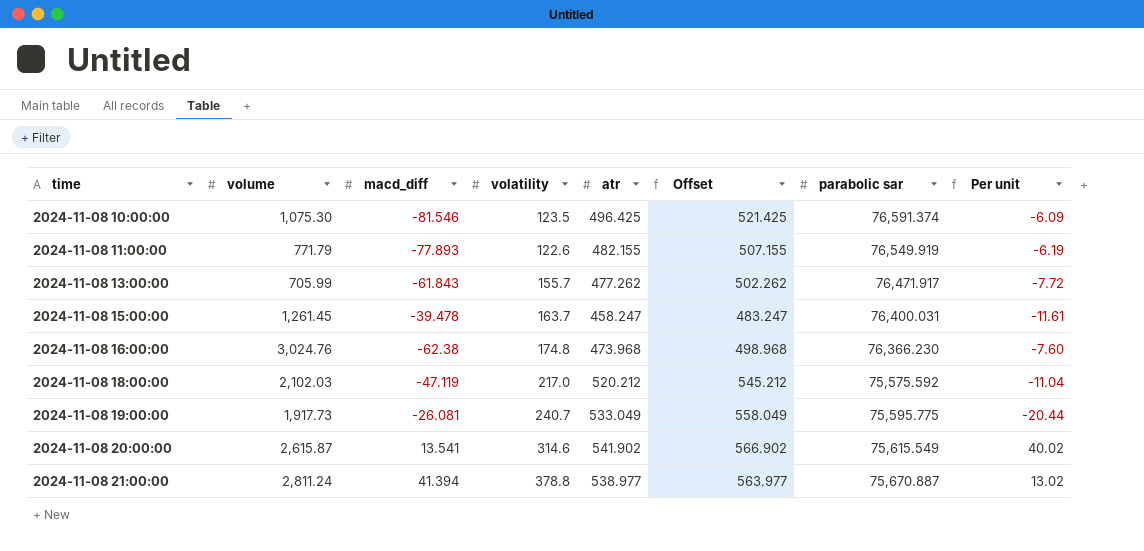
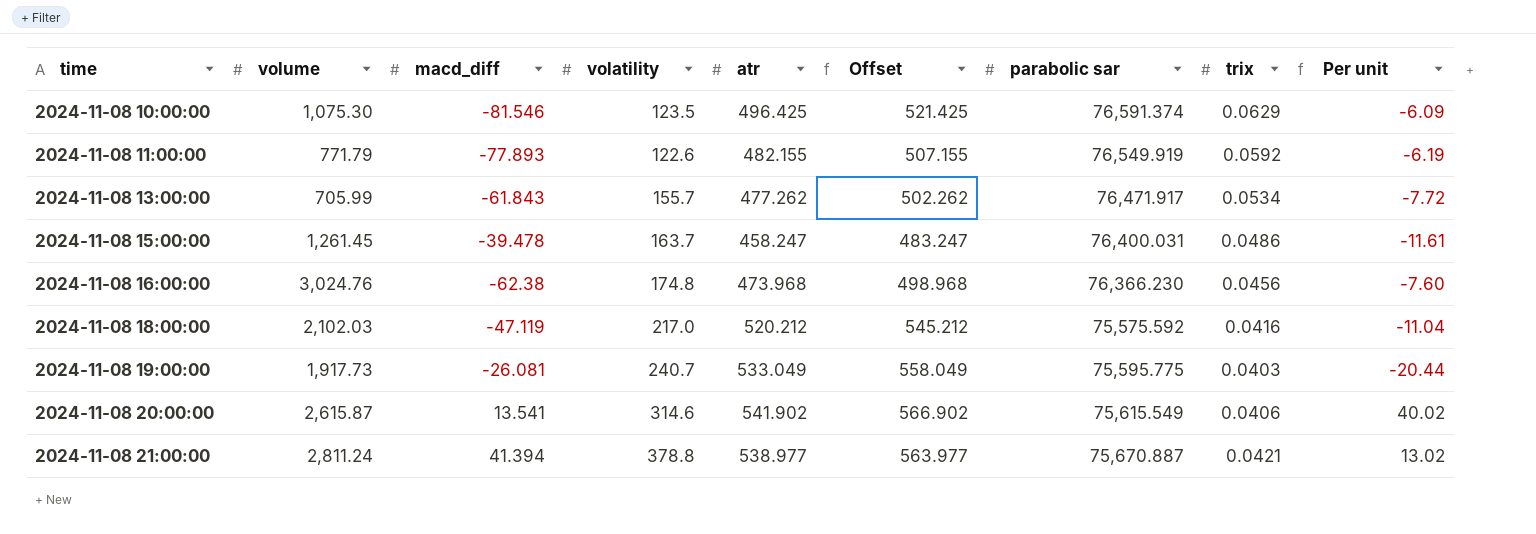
column trix | position: none -> 8

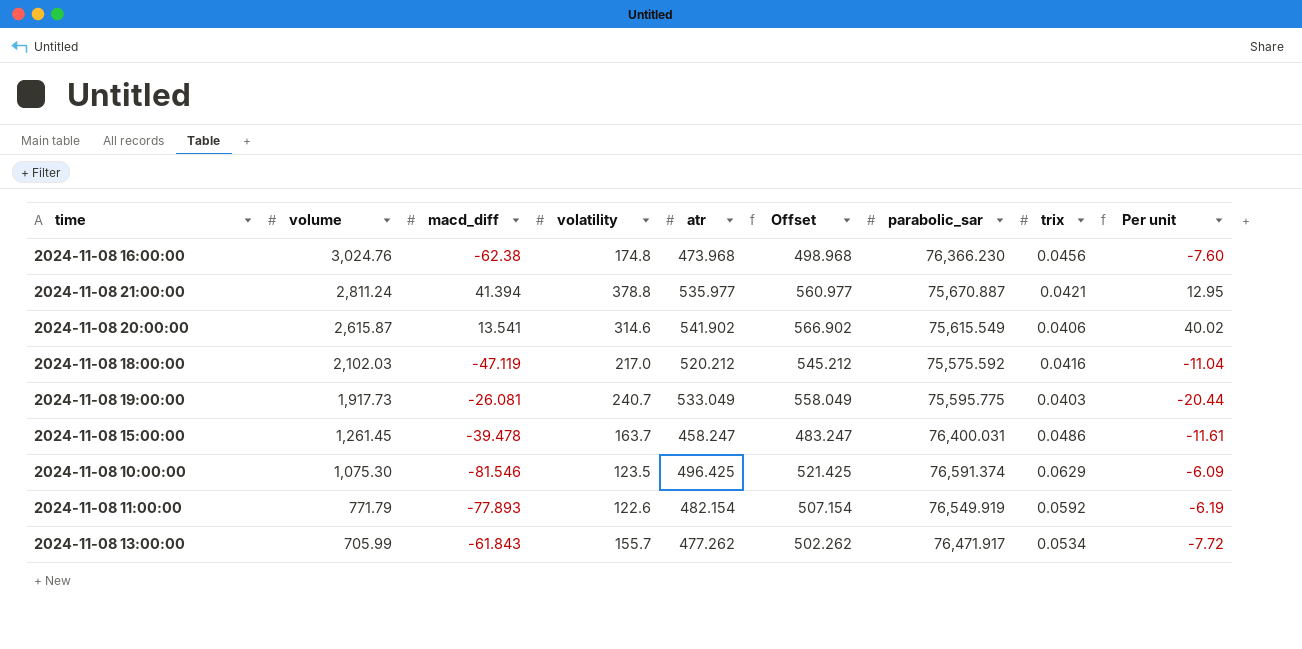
row order: time ascending -> volume descending
column name: parabolic sar -> parabolic_sar
2024-11-08 21:00:00 | atr: 538.977 -> 535.977
2024-11-08 21:00:00 | Offset: 563.977 -> 560.977
2024-11-08 21:00:00 | Per unit: 13.02 -> 12.95
2024-11-08 11:00:00 | atr: 482.155 -> 482.154
2024-11-08 11:00:00 | Offset: 507.155 -> 507.154

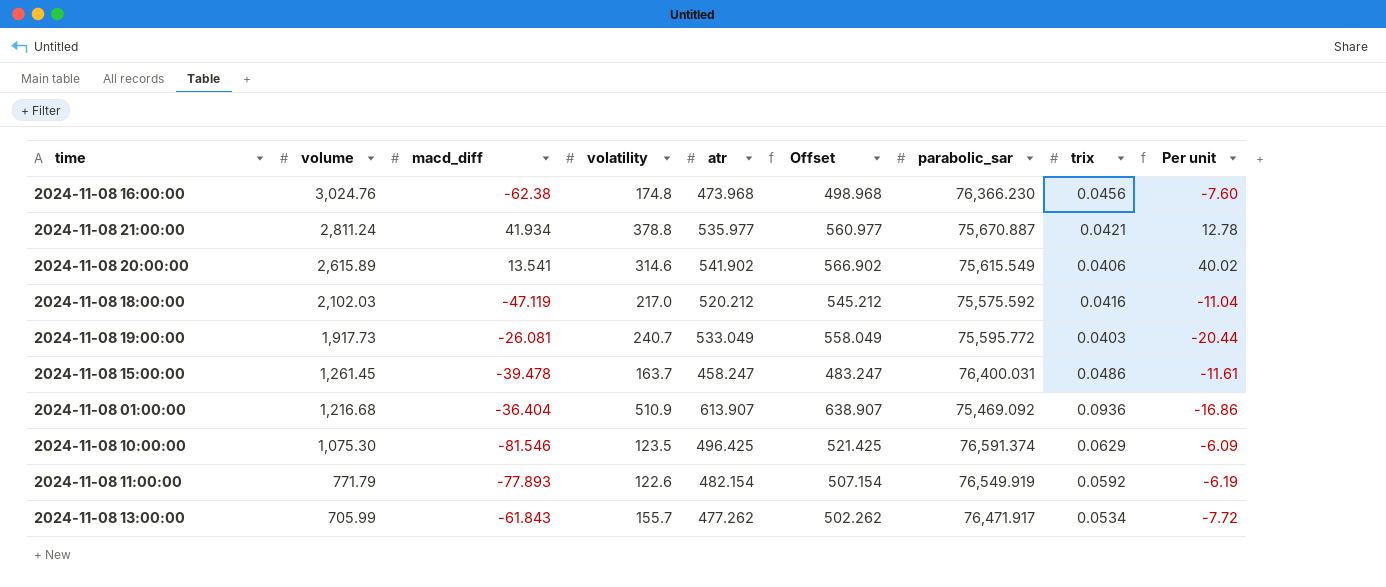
2024-11-08 21:00:00 | macd_diff: 41.394 -> 41.934
2024-11-08 21:00:00 | Per unit: 12.95 -> 12.78
2024-11-08 20:00:00 | volume: 2,615.87 -> 2,615.89
2024-11-08 19:00:00 | parabolic_sar: 75,595.775 -> 75,595.772
row 2024-11-08 01:00:00: none -> 1,216.68 | -36.404 | 510.9 | 613.907 | 638.907 | 75,469.092 | 0.0936 | -16.86

